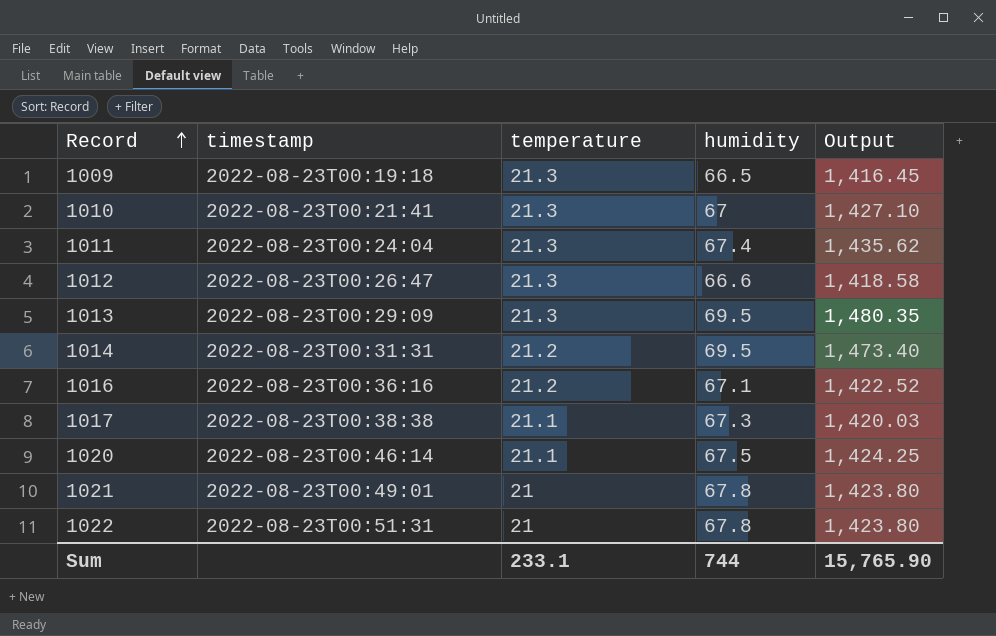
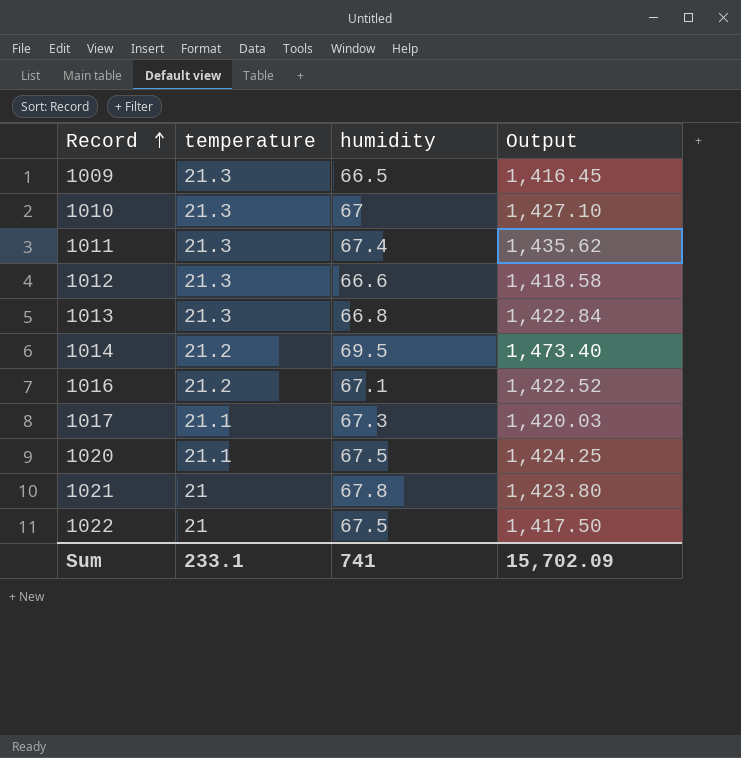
column timestamp | position: 2 -> none
1013 | humidity: 69.5 -> 66.8
1013 | Output: 1,480.35 -> 1,422.84
1022 | humidity: 67.8 -> 67.5
1022 | Output: 1,423.80 -> 1,417.50
Sum | humidity: 744 -> 741
Sum | Output: 15,765.90 -> 15,702.09

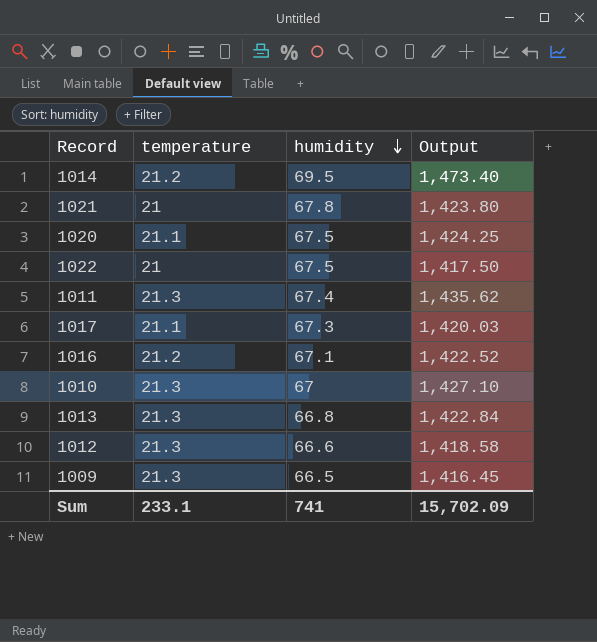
row order: Record ascending -> humidity descending

